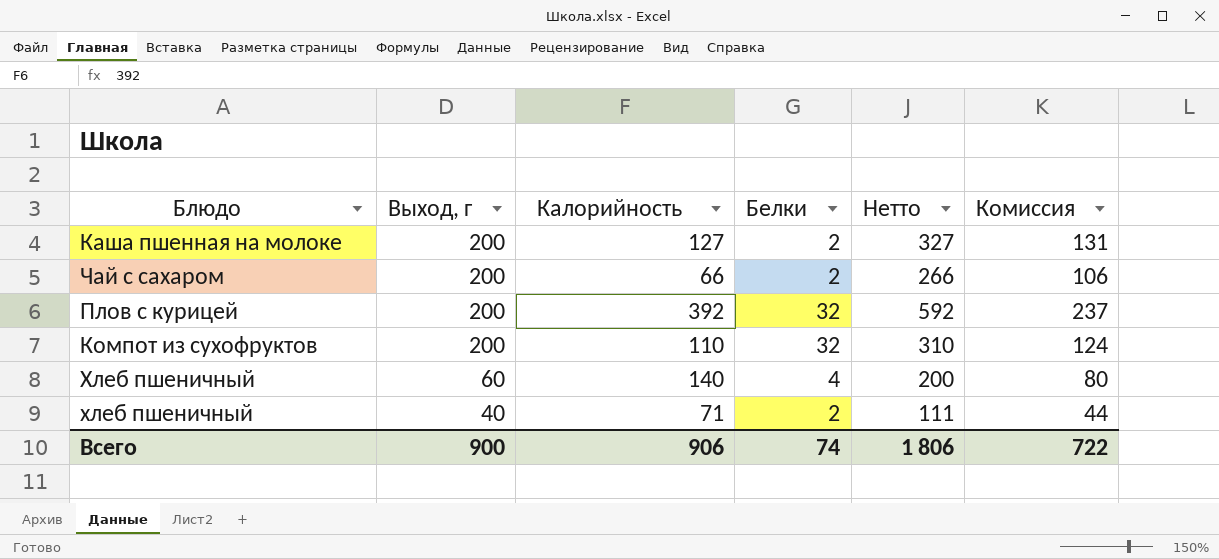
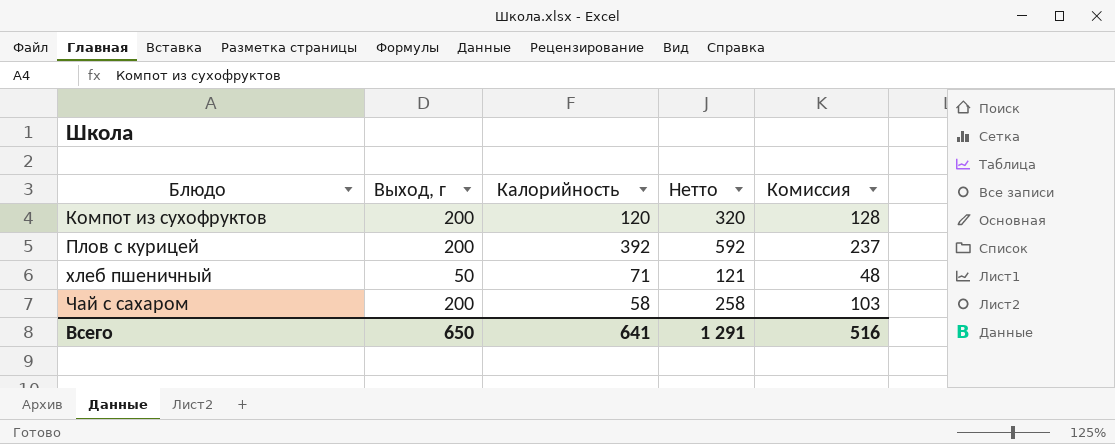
row order: Выход, г descending -> Блюдо ascending
column Белки | position: 4 -> none
row Каша пшенная на молоке: 200 | 127 | 2 | 327 | 131 -> none
row Хлеб пшеничный: 60 | 140 | 4 | 200 | 80 -> none
Компот из сухофруктов | Калорийность: 110 -> 120
Компот из сухофруктов | Нетто: 310 -> 320
Компот из сухофруктов | Комиссия: 124 -> 128
хлеб пшеничный | Выход, г: 40 -> 50
хлеб пшеничный | Нетто: 111 -> 121
хлеб пшеничный | Комиссия: 44 -> 48
Чай с сахаром | Калорийность: 66 -> 58
Чай с сахаром | Нетто: 266 -> 258
Чай с сахаром | Комиссия: 106 -> 103
Всего | Выход, г: 900 -> 650
Всего | Калорийность: 906 -> 641
Всего | Нетто: 1 806 -> 1 291
Всего | Комиссия: 722 -> 516

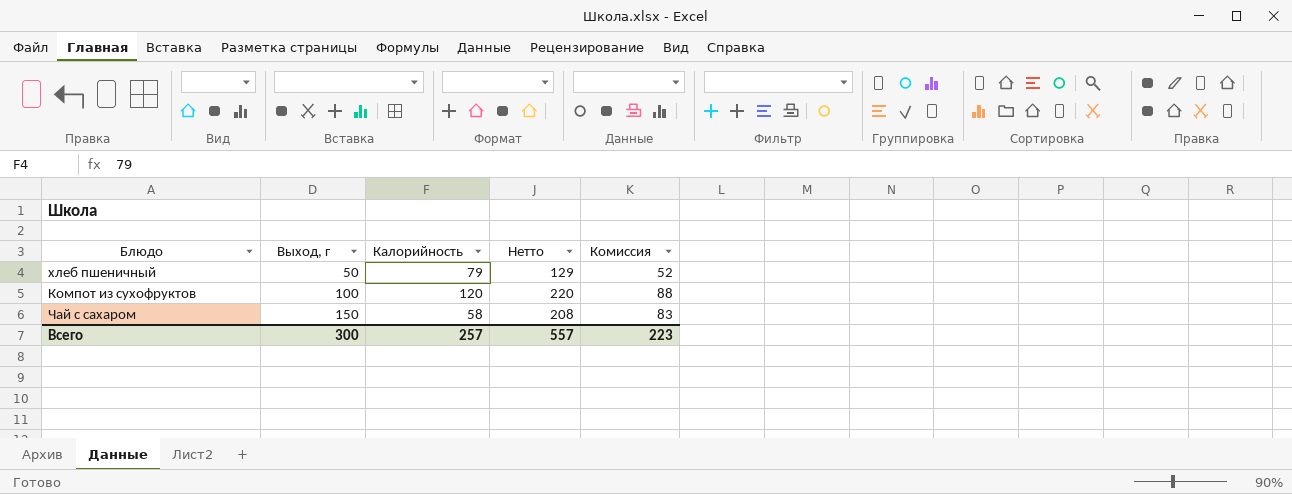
row order: Блюдо ascending -> Выход, г ascending
row Плов с курицей: 200 | 392 | 592 | 237 -> none
хлеб пшеничный | Калорийность: 71 -> 79
хлеб пшеничный | Нетто: 121 -> 129
хлеб пшеничный | Комиссия: 48 -> 52
Компот из сухофруктов | Выход, г: 200 -> 100
Компот из сухофруктов | Нетто: 320 -> 220
Компот из сухофруктов | Комиссия: 128 -> 88
Чай с сахаром | Выход, г: 200 -> 150
Чай с сахаром | Нетто: 258 -> 208
Чай с сахаром | Комиссия: 103 -> 83
Всего | Выход, г: 650 -> 300
Всего | Калорийность: 641 -> 257
Всего | Нетто: 1 291 -> 557
Всего | Комиссия: 516 -> 223

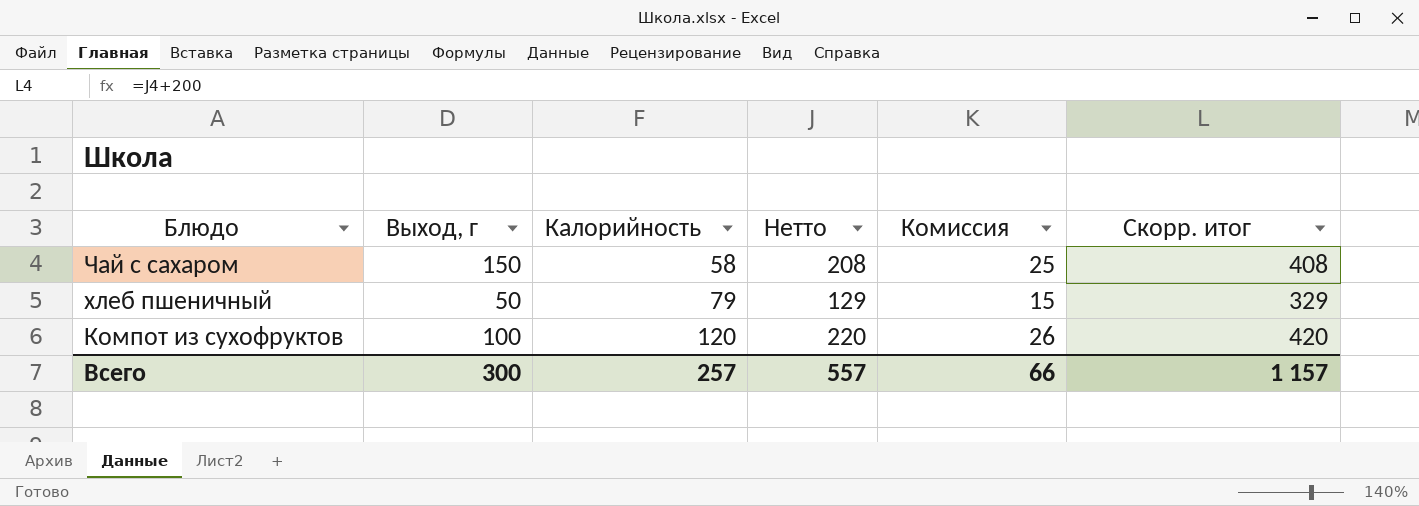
row order: Выход, г ascending -> Блюдо descending
column Комиссия | formula: [Нетто] * 0,4 -> [Нетто] * 0,12
column Скорр. итог | formula: none -> [Нетто] + 200
Всего | Комиссия: 223 -> 66

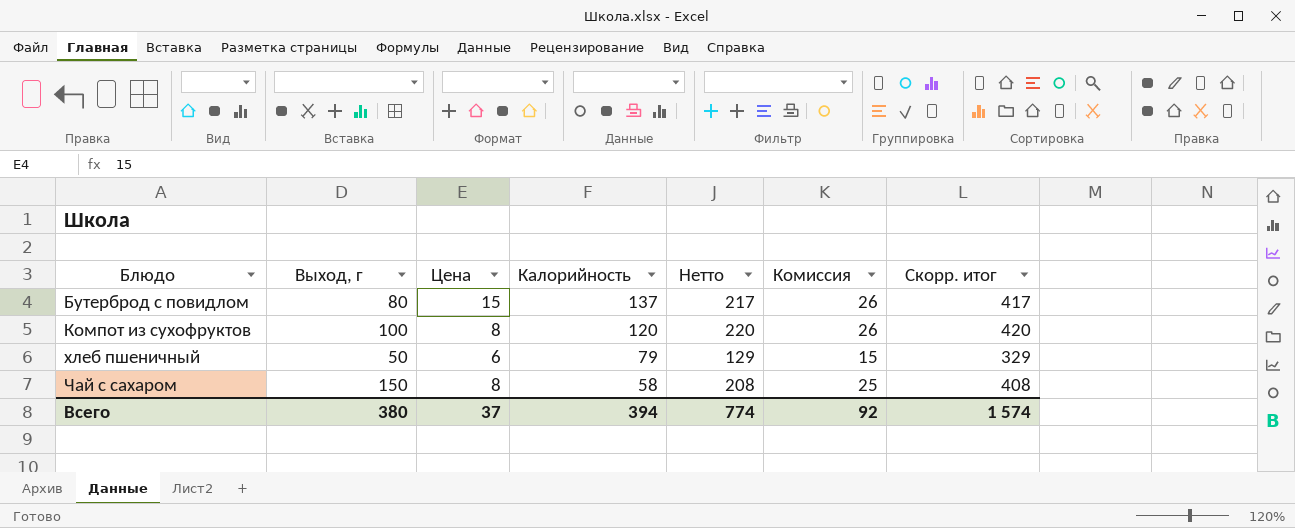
row order: Блюдо descending -> Блюдо ascending
column Цена | position: none -> 3
row Бутерброд с повидлом: none -> 80 | 15 | 137 | 217 | 26 | 417
Всего | Выход, г: 300 -> 380
Всего | Калорийность: 257 -> 394
Всего | Нетто: 557 -> 774
Всего | Комиссия: 66 -> 92
Всего | Скорр. итог: 1 157 -> 1 574

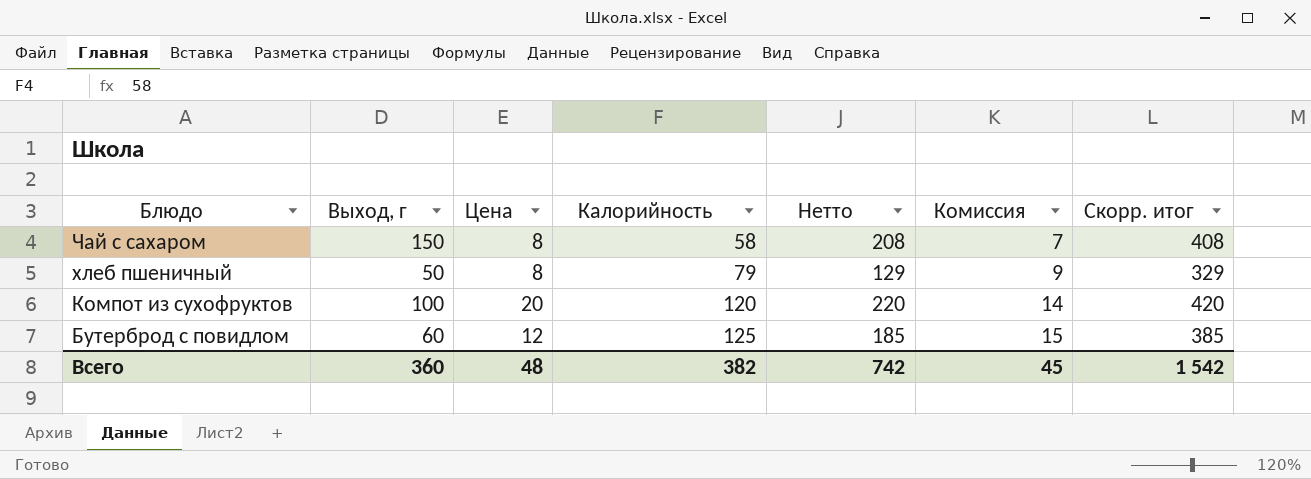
row order: Блюдо ascending -> Блюдо descending
column Комиссия | formula: [Нетто] * 0,12 -> [Калорийность] * 0,12
хлеб пшеничный | Цена: 6 -> 8
Компот из сухофруктов | Цена: 8 -> 20
Бутерброд с повидлом | Выход, г: 80 -> 60
Бутерброд с повидлом | Цена: 15 -> 12
Бутерброд с повидлом | Калорийность: 137 -> 125
Бутерброд с повидлом | Нетто: 217 -> 185
Бутерброд с повидлом | Скорр. итог: 417 -> 385
Всего | Выход, г: 380 -> 360
Всего | Цена: 37 -> 48
Всего | Калорийность: 394 -> 382
Всего | Нетто: 774 -> 742
Всего | Комиссия: 92 -> 45
Всего | Скорр. итог: 1 574 -> 1 542

